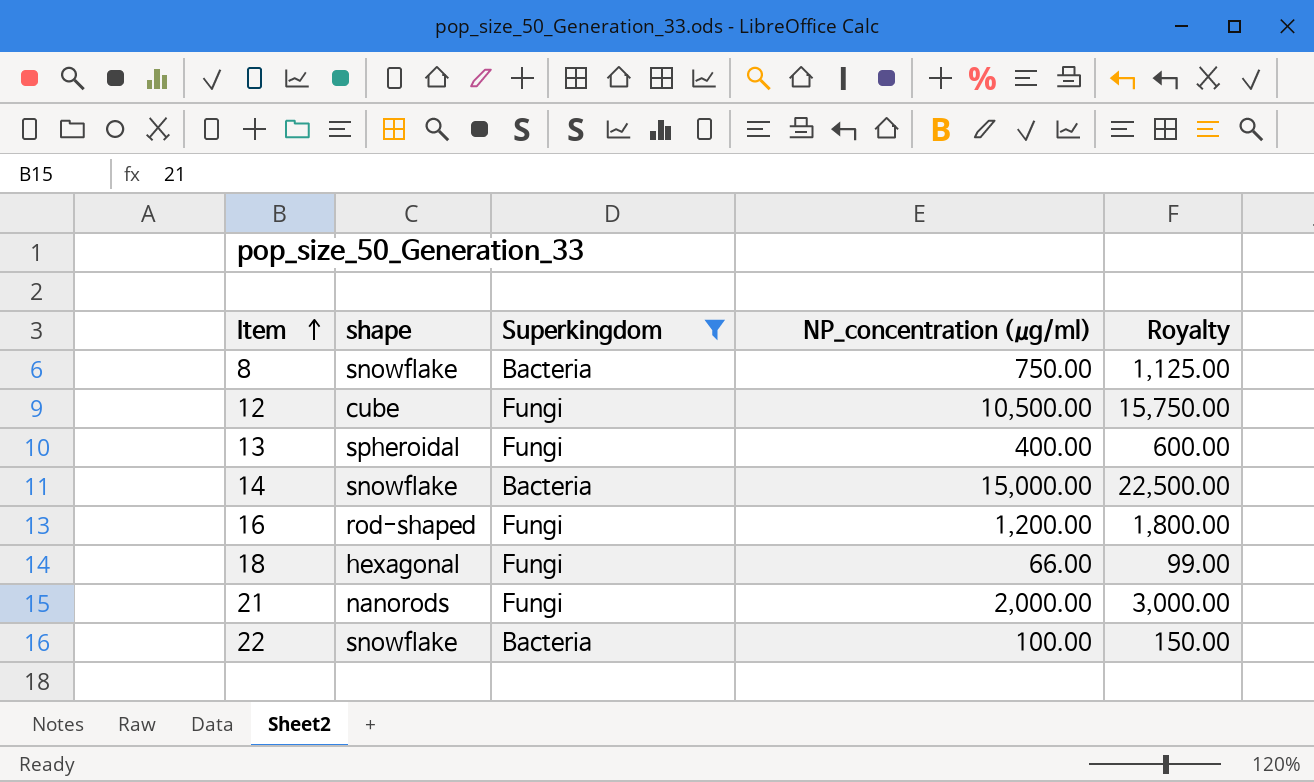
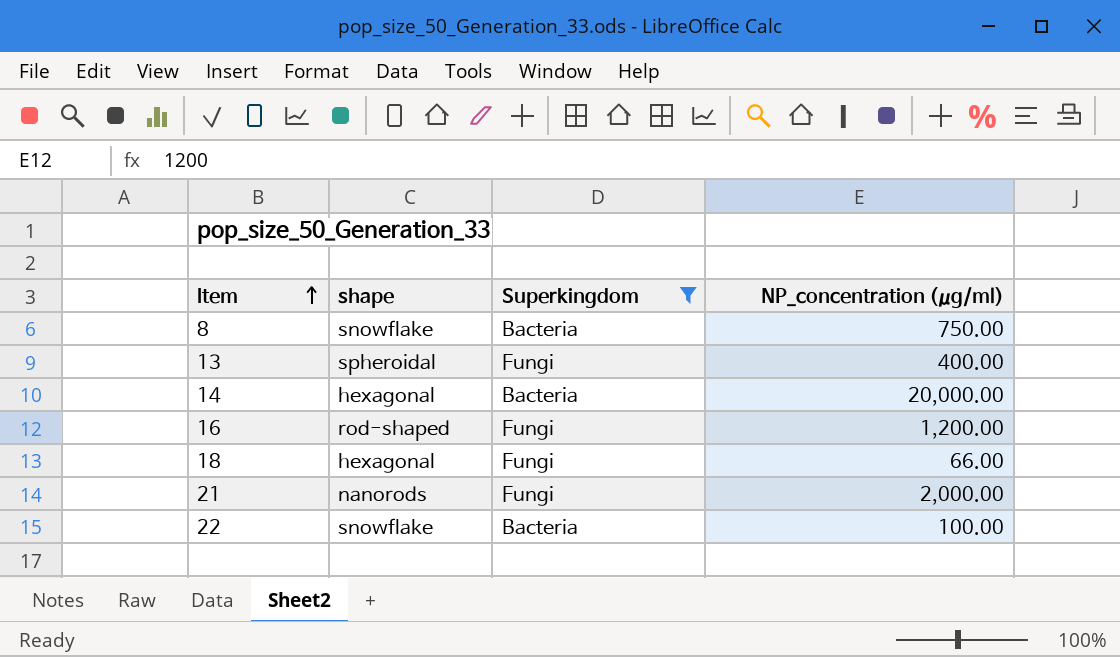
column Royalty | formula: [NP_concentration (μg/ml)] * 1.5 -> none
row 12: cube | Fungi | 10,500.00 | 15,750.00 -> none
14 | shape: snowflake -> hexagonal
14 | NP_concentration (μg/ml): 15,000.00 -> 20,000.00

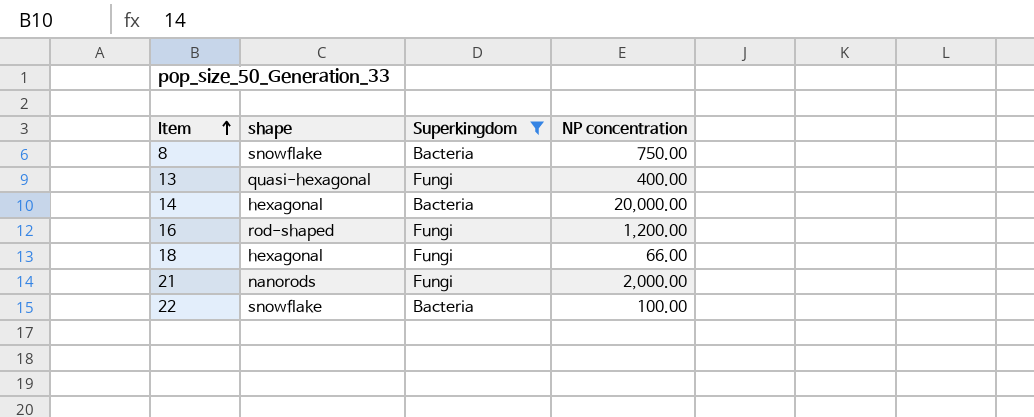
column name: NP_concentration (μg/ml) -> NP concentration
13 | shape: spheroidal -> quasi-hexagonal

